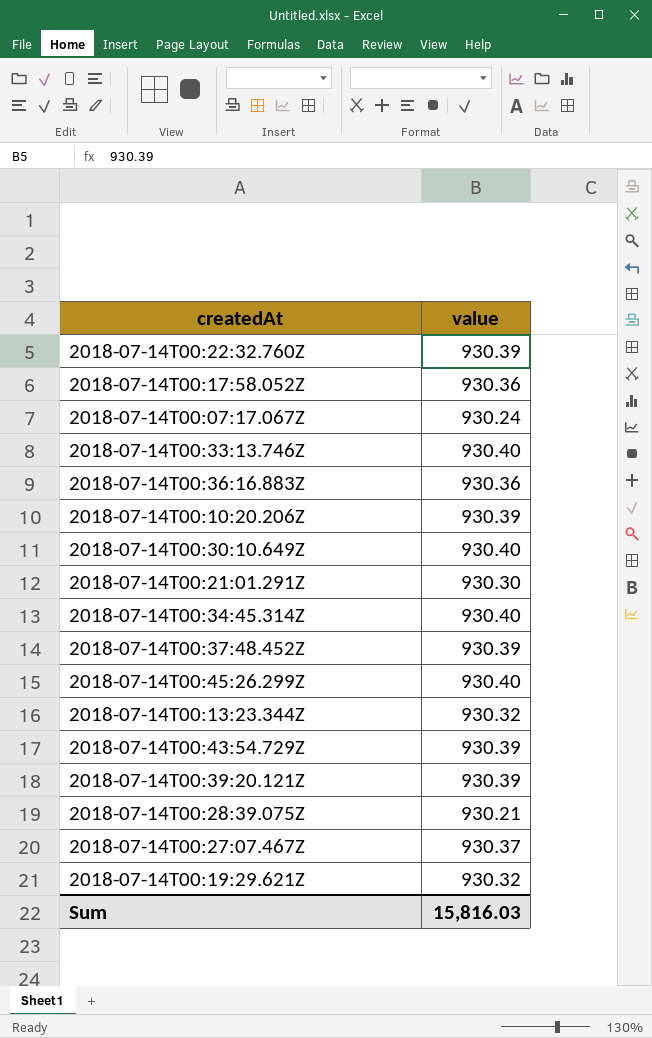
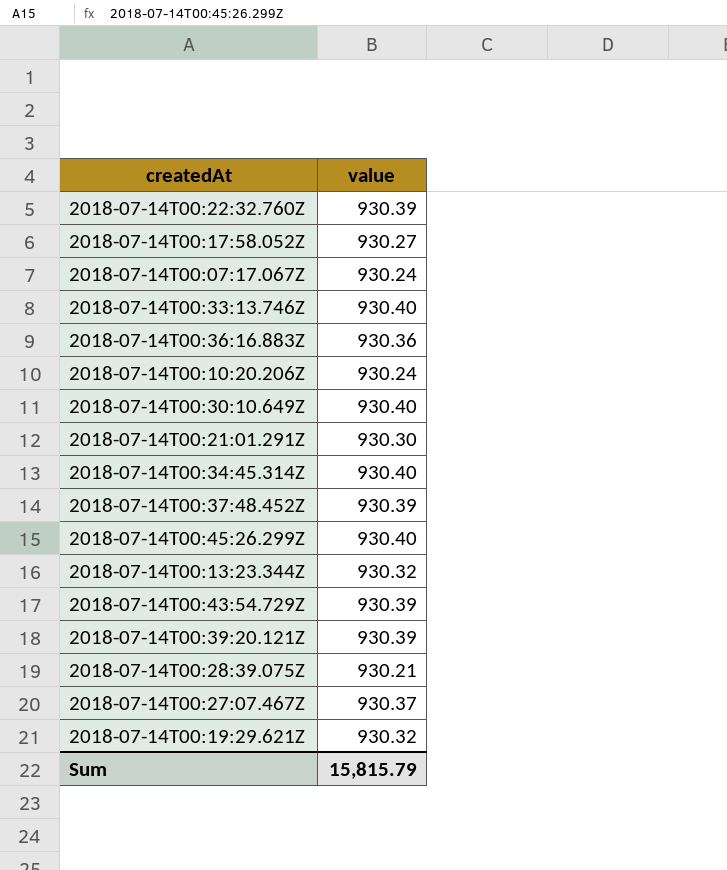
2018-07-14T00:17:58.052Z | value: 930.36 -> 930.27
2018-07-14T00:10:20.206Z | value: 930.39 -> 930.24
Sum | value: 15,816.03 -> 15,815.79

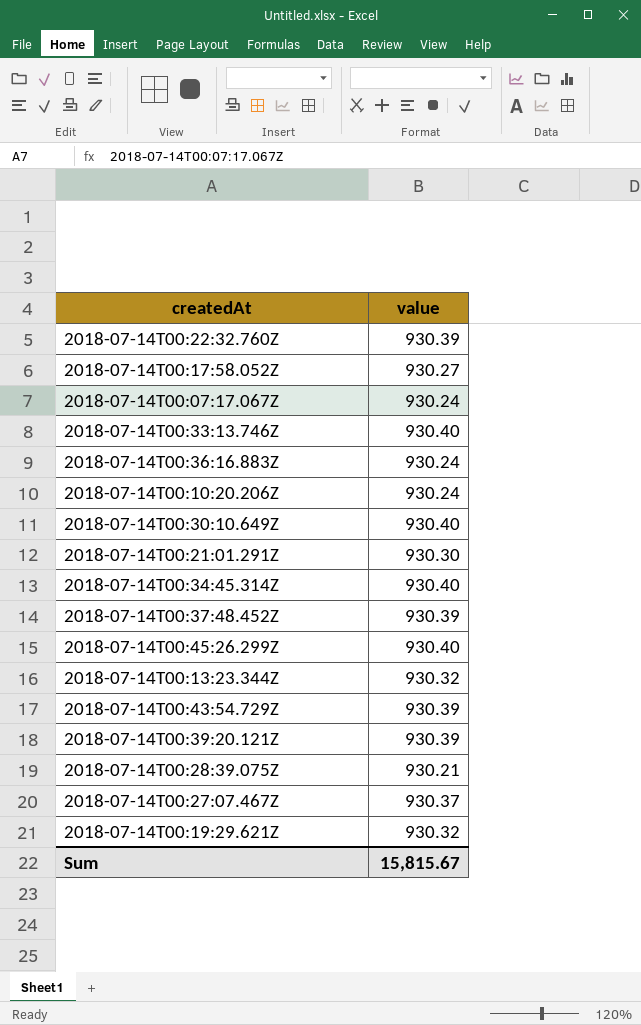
2018-07-14T00:36:16.883Z | value: 930.36 -> 930.24
Sum | value: 15,815.79 -> 15,815.67

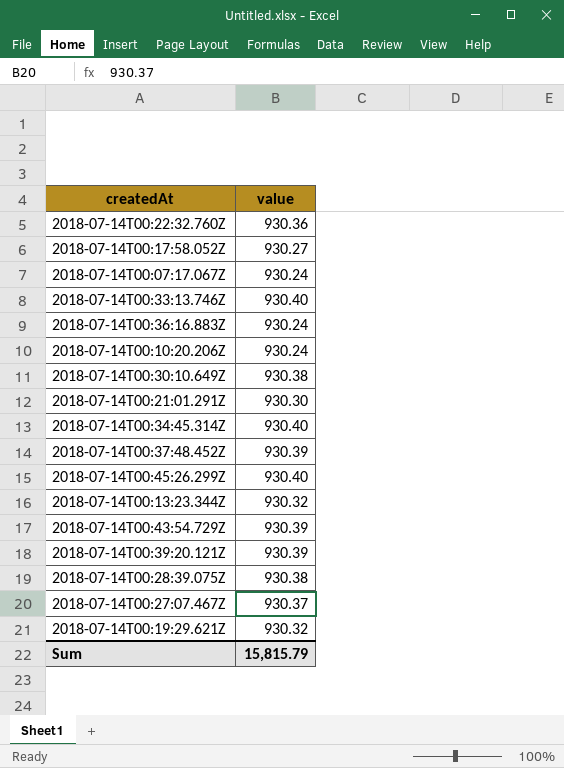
2018-07-14T00:22:32.760Z | value: 930.39 -> 930.36
2018-07-14T00:30:10.649Z | value: 930.40 -> 930.38
2018-07-14T00:28:39.075Z | value: 930.21 -> 930.38
Sum | value: 15,815.67 -> 15,815.79

